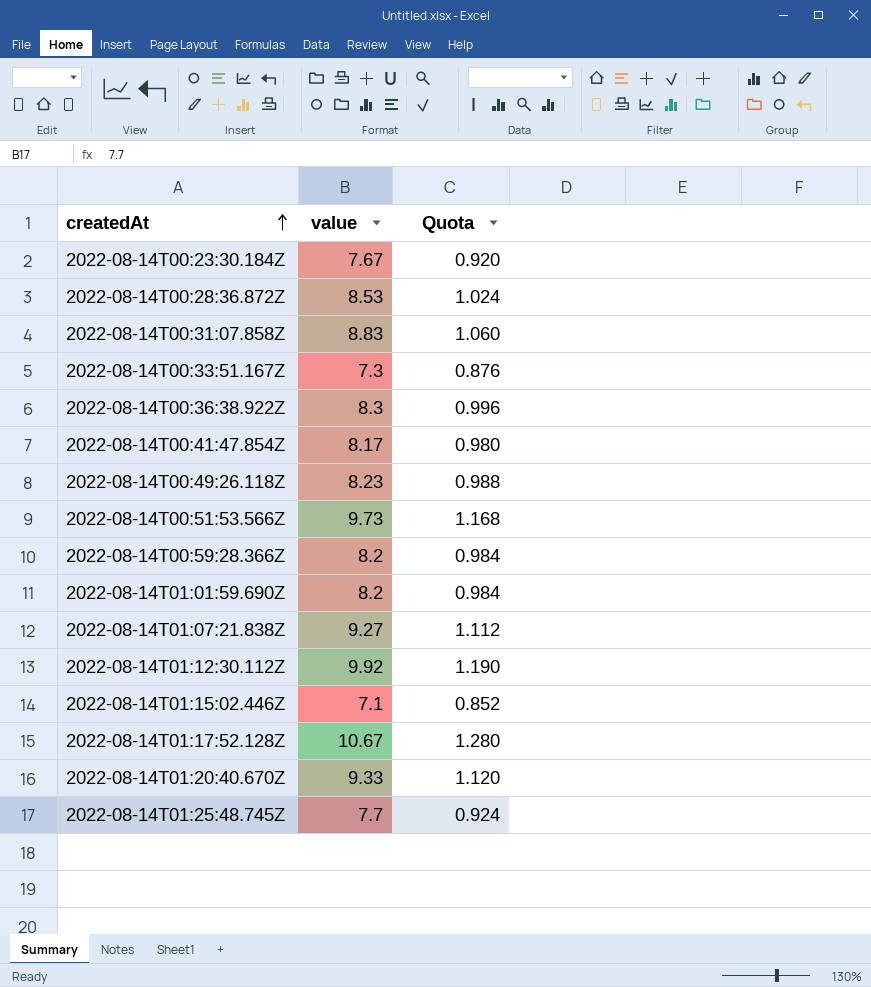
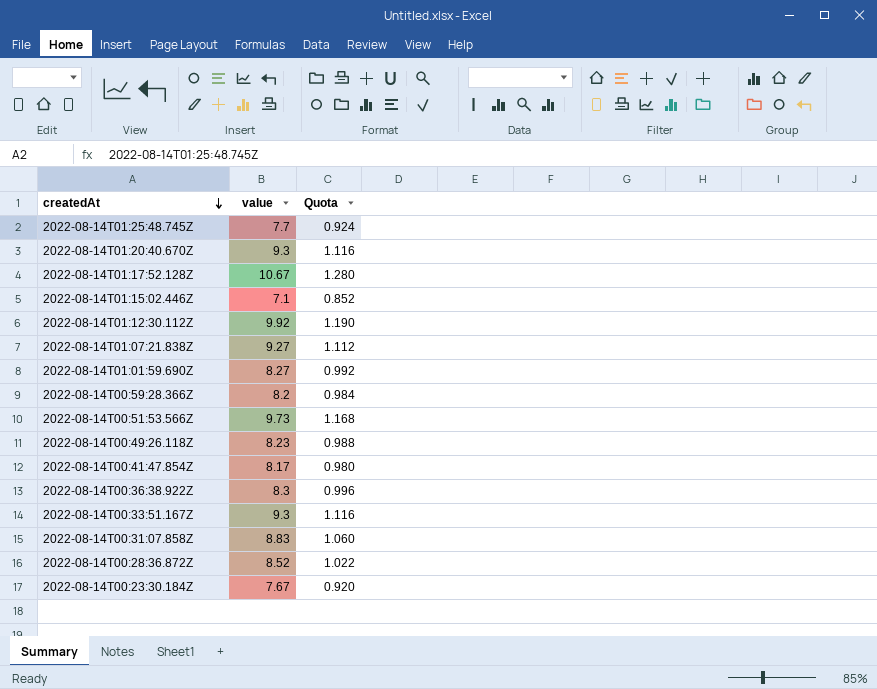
row order: createdAt ascending -> createdAt descending
2022-08-14T01:20:40.670Z | value: 9.33 -> 9.3
2022-08-14T01:20:40.670Z | Quota: 1.120 -> 1.116
2022-08-14T01:01:59.690Z | value: 8.2 -> 8.27
2022-08-14T01:01:59.690Z | Quota: 0.984 -> 0.992
2022-08-14T00:33:51.167Z | value: 7.3 -> 9.3
2022-08-14T00:33:51.167Z | Quota: 0.876 -> 1.116
2022-08-14T00:28:36.872Z | value: 8.53 -> 8.52
2022-08-14T00:28:36.872Z | Quota: 1.024 -> 1.022

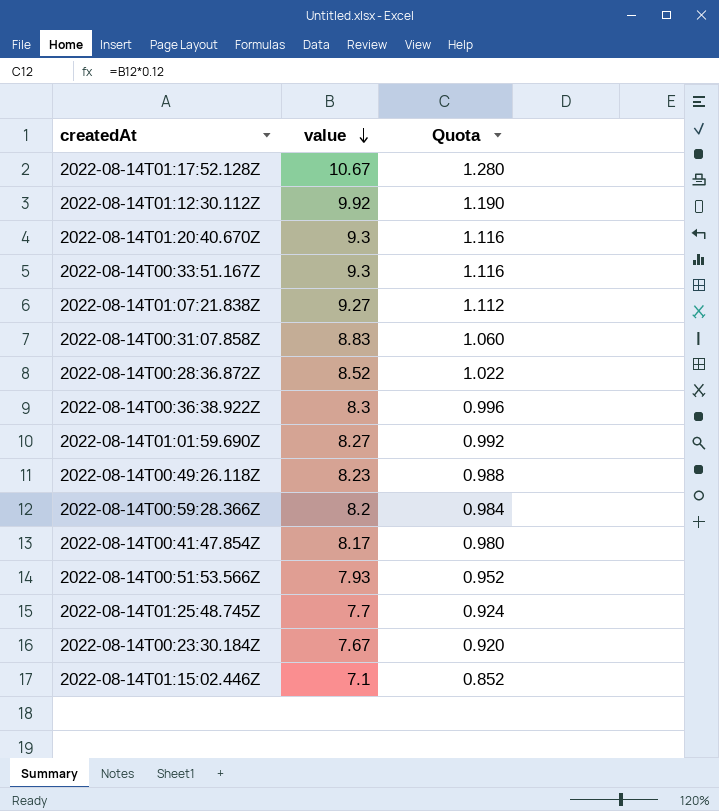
row order: createdAt descending -> value descending
2022-08-14T00:51:53.566Z | value: 9.73 -> 7.93
2022-08-14T00:51:53.566Z | Quota: 1.168 -> 0.952

